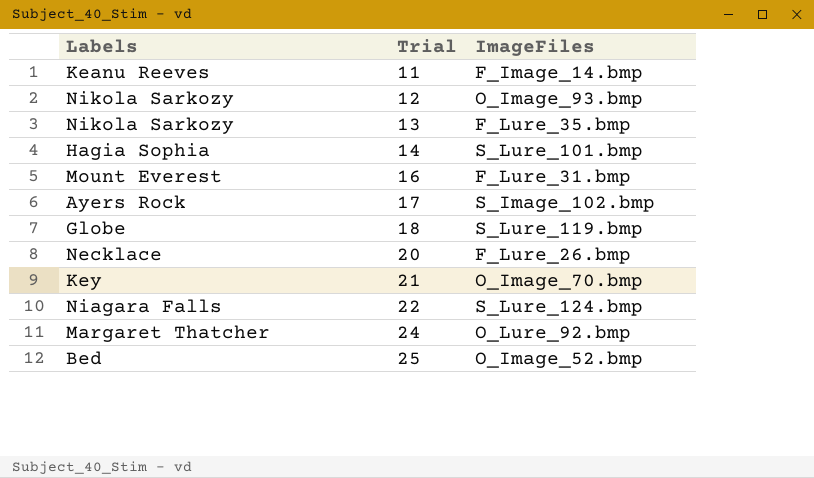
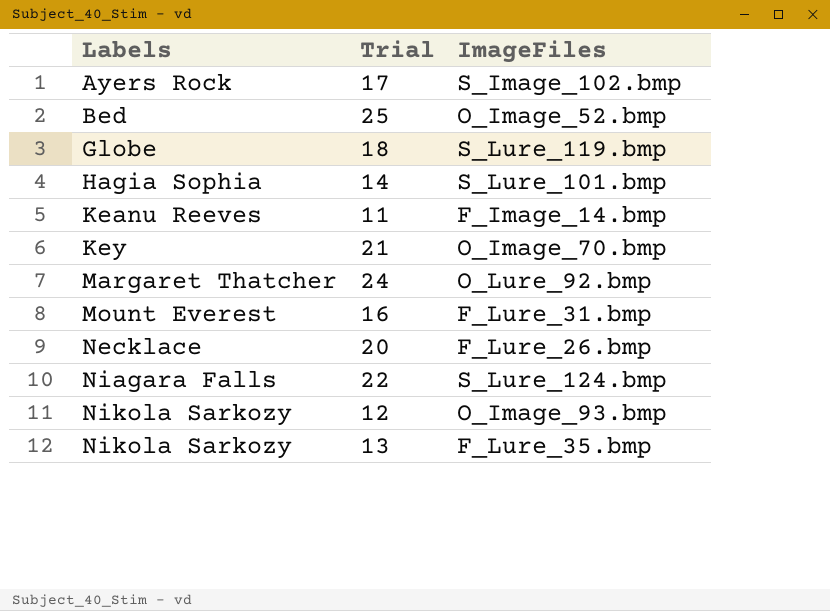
row order: Trial ascending -> Labels ascending

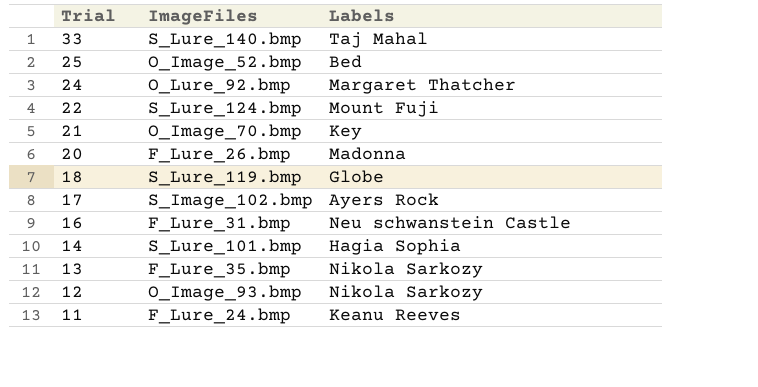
row order: Labels ascending -> Trial descending
column Labels | position: 1 -> 3
row 33: none -> S_Lure_140.bmp | Taj Mahal
22 | Labels: Niagara Falls -> Mount Fuji
20 | Labels: Necklace -> Madonna
16 | Labels: Mount Everest -> Neu schwanstein Castle
11 | ImageFiles: F_Image_14.bmp -> F_Lure_24.bmp

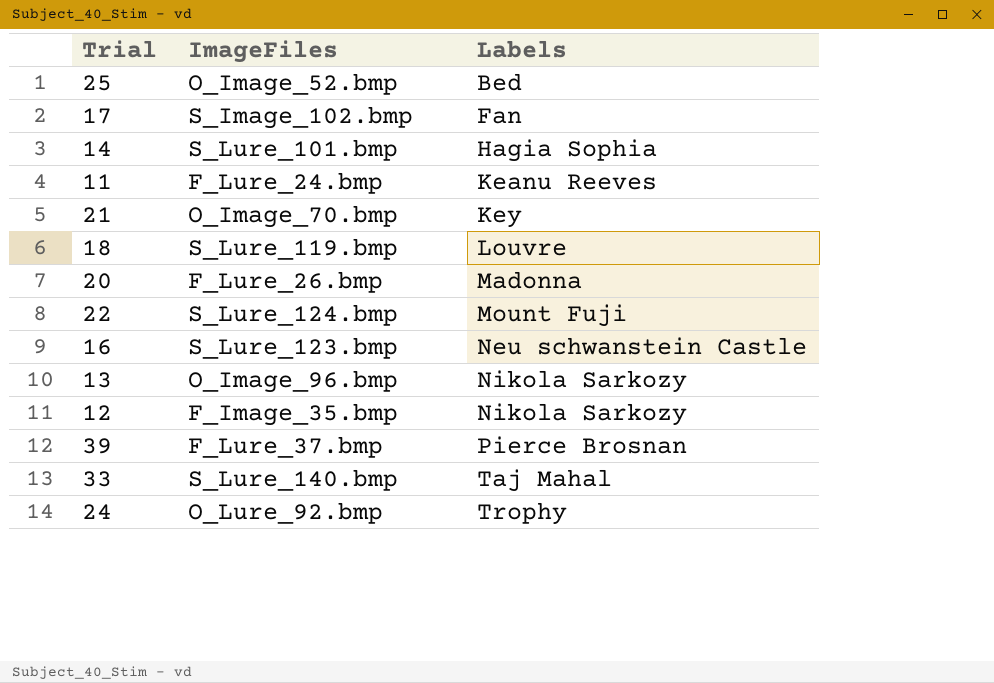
row order: Trial descending -> Labels ascending
17 | Labels: Ayers Rock -> Fan
18 | Labels: Globe -> Louvre
16 | ImageFiles: F_Lure_31.bmp -> S_Lure_123.bmp
13 | ImageFiles: F_Lure_35.bmp -> O_Image_96.bmp
12 | ImageFiles: O_Image_93.bmp -> F_Image_35.bmp
row 39: none -> F_Lure_37.bmp | Pierce Brosnan
24 | Labels: Margaret Thatcher -> Trophy

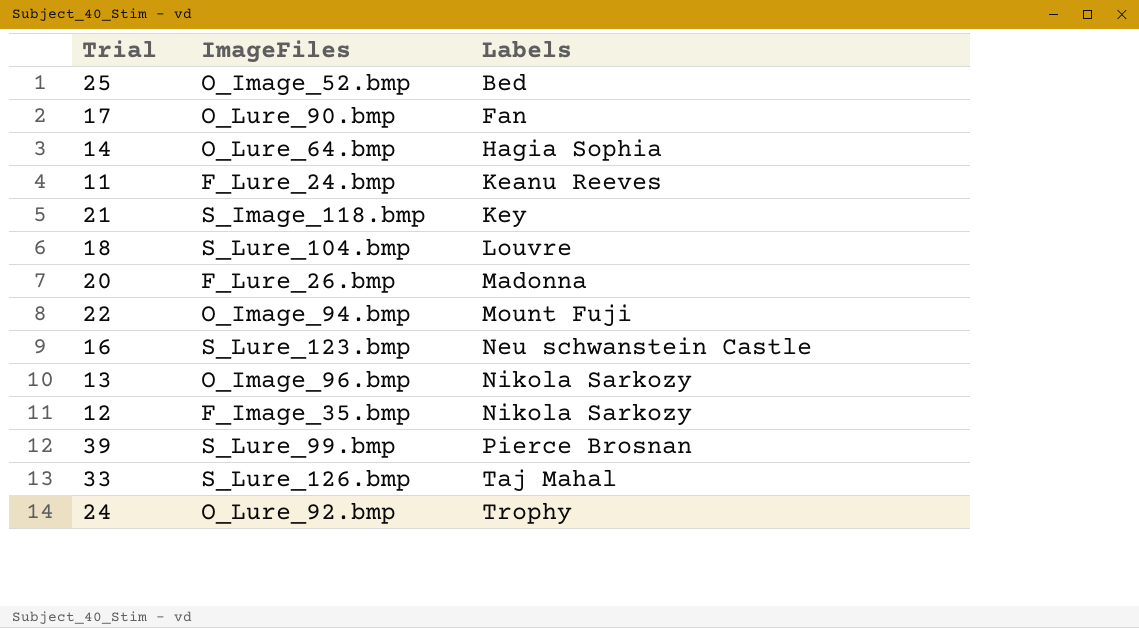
17 | ImageFiles: S_Image_102.bmp -> O_Lure_90.bmp
14 | ImageFiles: S_Lure_101.bmp -> O_Lure_64.bmp
21 | ImageFiles: O_Image_70.bmp -> S_Image_118.bmp
18 | ImageFiles: S_Lure_119.bmp -> S_Lure_104.bmp
22 | ImageFiles: S_Lure_124.bmp -> O_Image_94.bmp
39 | ImageFiles: F_Lure_37.bmp -> S_Lure_99.bmp
33 | ImageFiles: S_Lure_140.bmp -> S_Lure_126.bmp

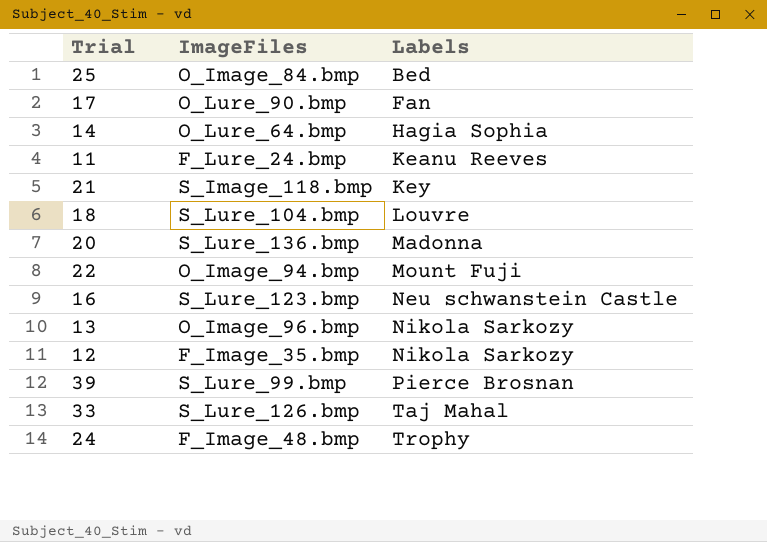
25 | ImageFiles: O_Image_52.bmp -> O_Image_84.bmp
20 | ImageFiles: F_Lure_26.bmp -> S_Lure_136.bmp
24 | ImageFiles: O_Lure_92.bmp -> F_Image_48.bmp

